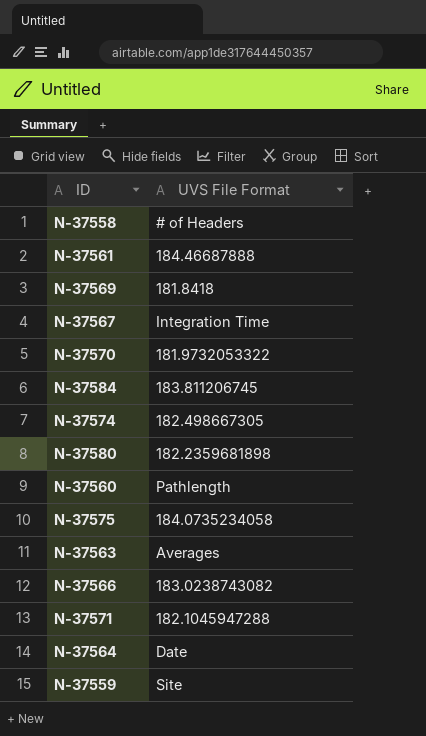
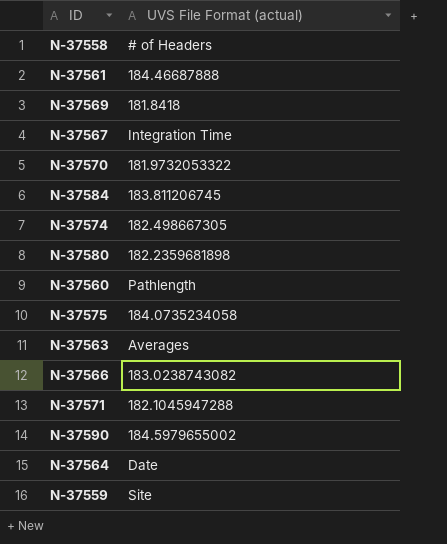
column name: UVS File Format -> UVS File Format (actual)
row N-37590: none -> 184.5979655002

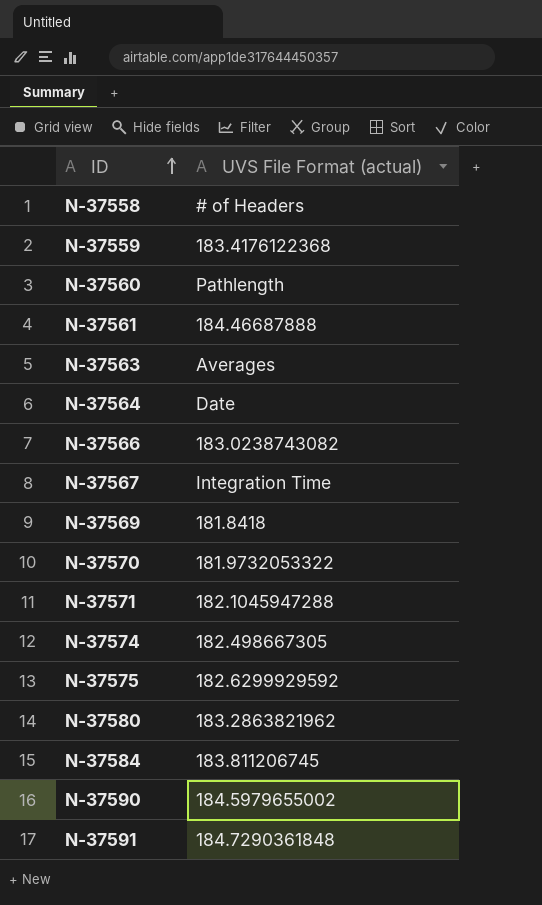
row order: none -> ID ascending
N-37559 | UVS File Format (actual): Site -> 183.4176122368
N-37575 | UVS File Format (actual): 184.0735234058 -> 182.6299929592
N-37580 | UVS File Format (actual): 182.2359681898 -> 183.2863821962
row N-37591: none -> 184.7290361848

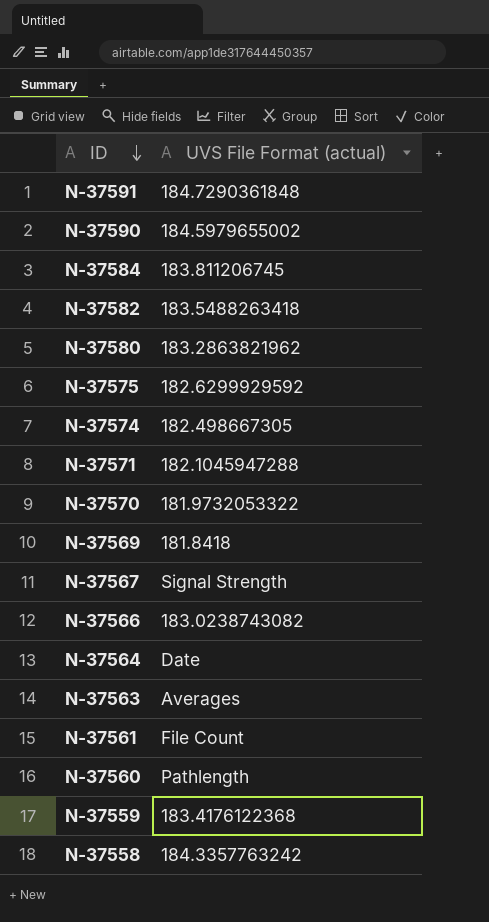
row order: ID ascending -> ID descending
row N-37582: none -> 183.5488263418
N-37567 | UVS File Format (actual): Integration Time -> Signal Strength
N-37561 | UVS File Format (actual): 184.46687888 -> File Count
N-37558 | UVS File Format (actual): # of Headers -> 184.3357763242

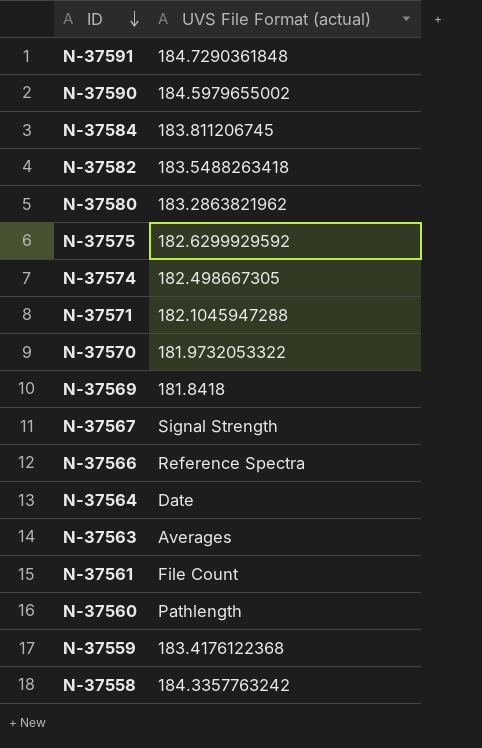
N-37566 | UVS File Format (actual): 183.0238743082 -> Reference Spectra

